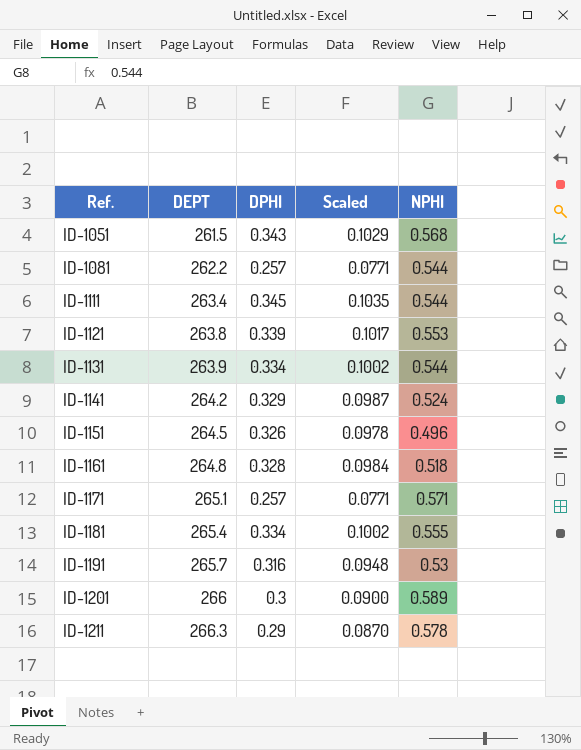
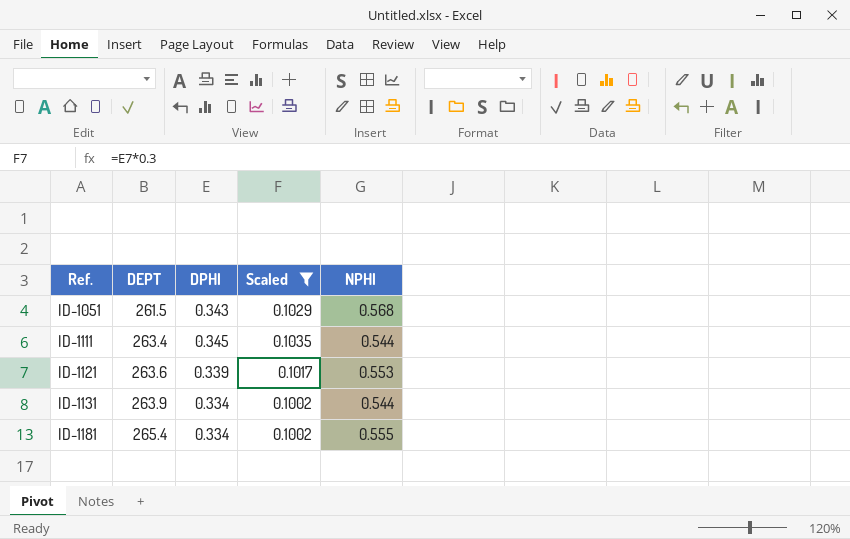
filter: none -> Scaled >= 0.1002
ID-1121 | DEPT: 263.8 -> 263.6

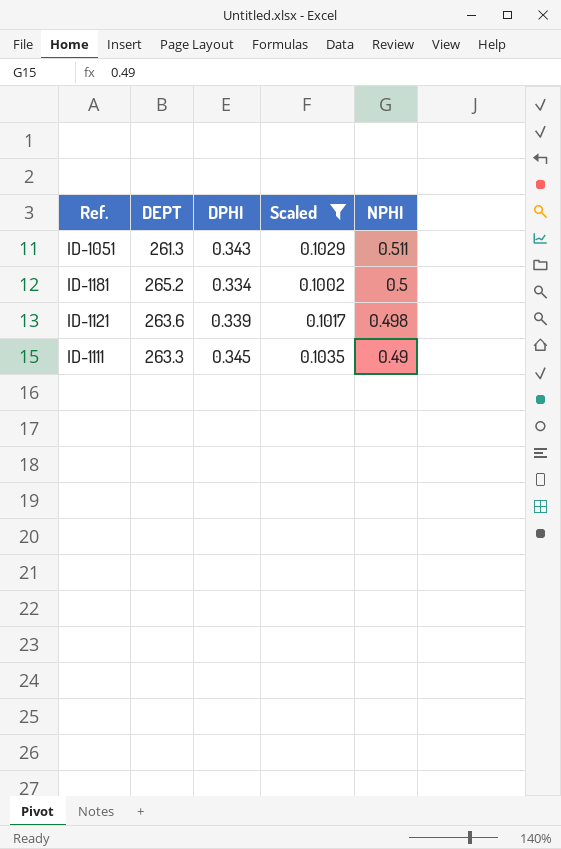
row order: Ref. ascending -> NPHI descending
row ID-1131: 263.9 | 0.334 | 0.1002 | 0.544 -> none
ID-1051 | DEPT: 261.5 -> 261.3
ID-1051 | NPHI: 0.568 -> 0.511
ID-1181 | DEPT: 265.4 -> 265.2
ID-1181 | NPHI: 0.555 -> 0.5
ID-1121 | NPHI: 0.553 -> 0.498
ID-1111 | DEPT: 263.4 -> 263.3
ID-1111 | NPHI: 0.544 -> 0.49

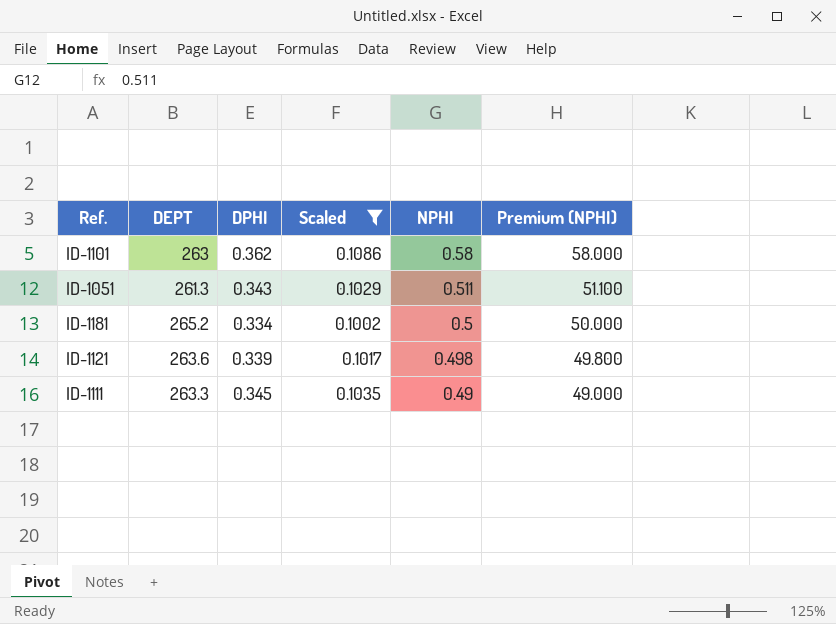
column Premium (NPHI) | formula: none -> [NPHI] * 100
row ID-1101: none -> 263 | 0.362 | 0.1086 | 0.58 | 58.000

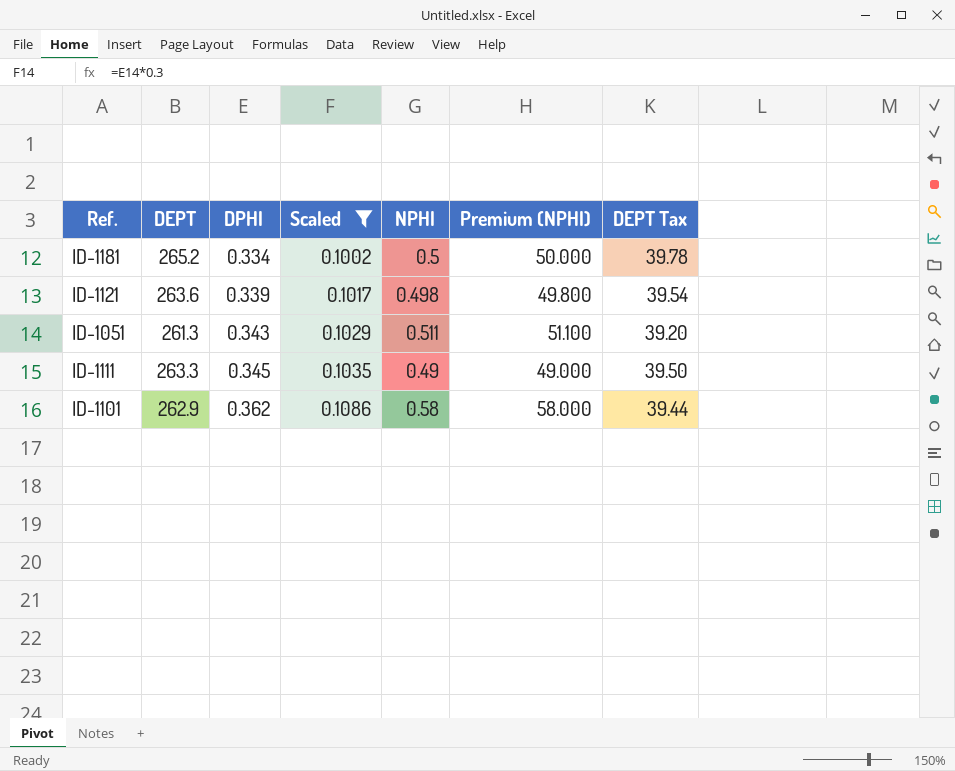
row order: NPHI descending -> DPHI ascending
column DEPT Tax | formula: none -> [DEPT] * 0.15
ID-1101 | DEPT: 263 -> 262.9

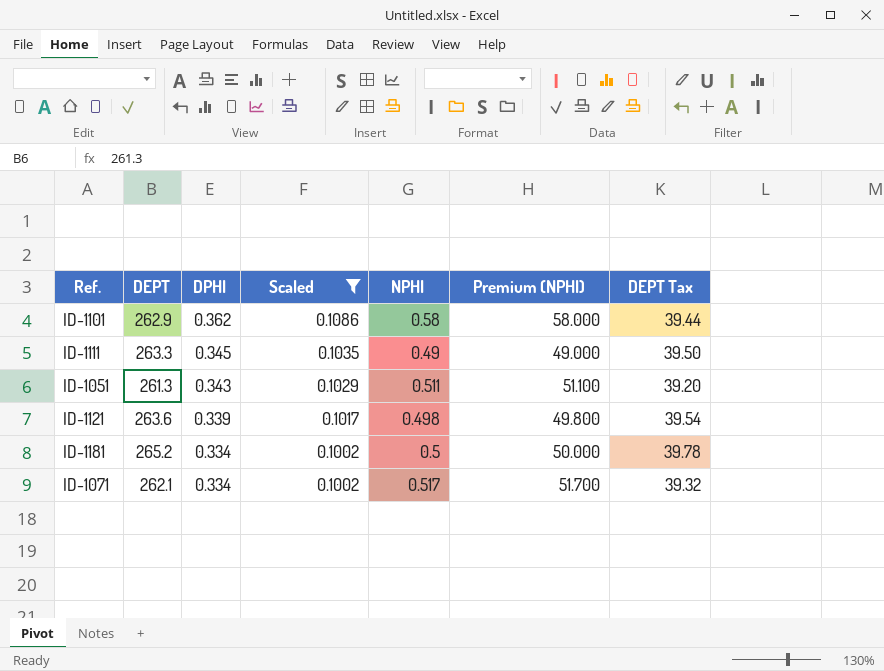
row order: DPHI ascending -> DPHI descending
row ID-1071: none -> 262.1 | 0.334 | 0.1002 | 0.517 | 51.700 | 39.32

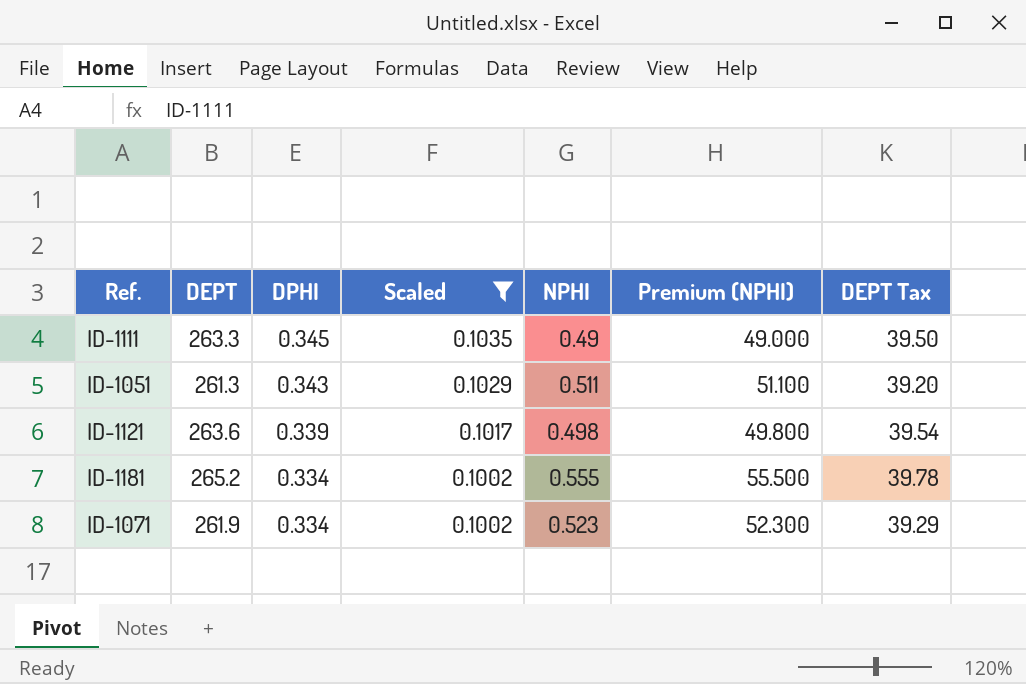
row ID-1101: 262.9 | 0.362 | 0.1086 | 0.58 | 58.000 | 39.44 -> none
ID-1181 | NPHI: 0.5 -> 0.555
ID-1181 | Premium (NPHI): 50.000 -> 55.500
ID-1071 | DEPT: 262.1 -> 261.9
ID-1071 | NPHI: 0.517 -> 0.523
ID-1071 | Premium (NPHI): 51.700 -> 52.300
ID-1071 | DEPT Tax: 39.32 -> 39.29

